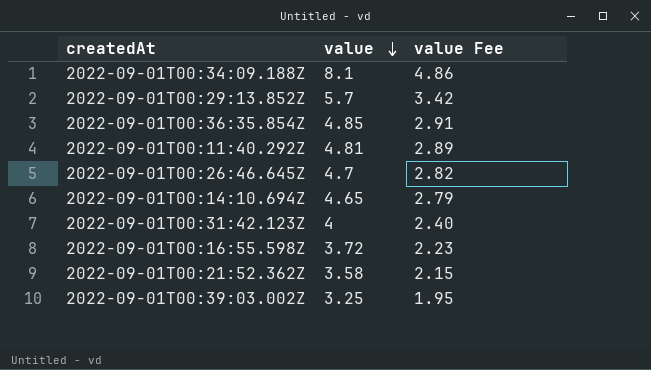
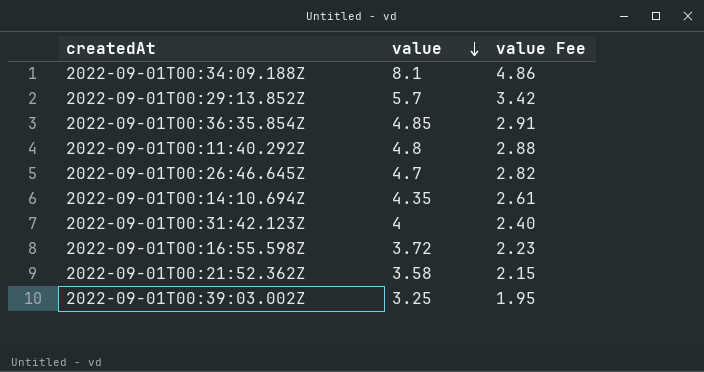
2022-09-01T00:11:40.292Z | value: 4.81 -> 4.8
2022-09-01T00:11:40.292Z | value Fee: 2.89 -> 2.88
2022-09-01T00:14:10.694Z | value: 4.65 -> 4.35
2022-09-01T00:14:10.694Z | value Fee: 2.79 -> 2.61

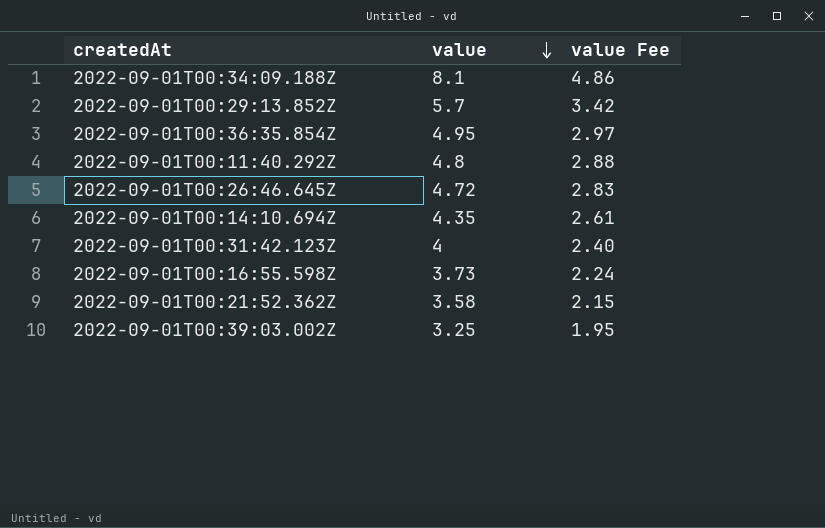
2022-09-01T00:36:35.854Z | value: 4.85 -> 4.95
2022-09-01T00:36:35.854Z | value Fee: 2.91 -> 2.97
2022-09-01T00:26:46.645Z | value: 4.7 -> 4.72
2022-09-01T00:26:46.645Z | value Fee: 2.82 -> 2.83
2022-09-01T00:16:55.598Z | value: 3.72 -> 3.73
2022-09-01T00:16:55.598Z | value Fee: 2.23 -> 2.24

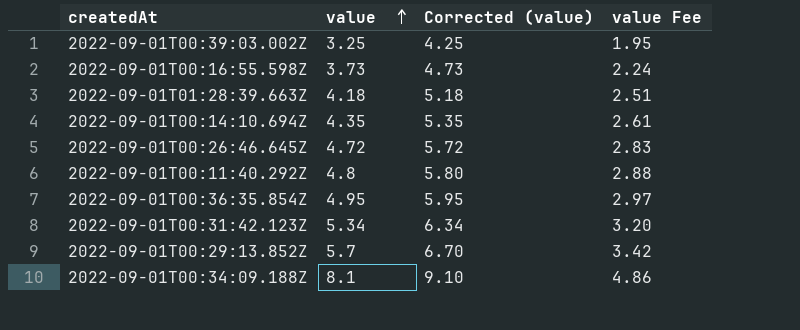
row order: value descending -> value ascending
column Corrected (value) | formula: none -> [value] + 1
row 2022-09-01T00:21:52.362Z: 3.58 | 2.15 -> none
row 2022-09-01T01:28:39.663Z: none -> 4.18 | 5.18 | 2.51
2022-09-01T00:31:42.123Z | value: 4 -> 5.34
2022-09-01T00:31:42.123Z | value Fee: 2.40 -> 3.20

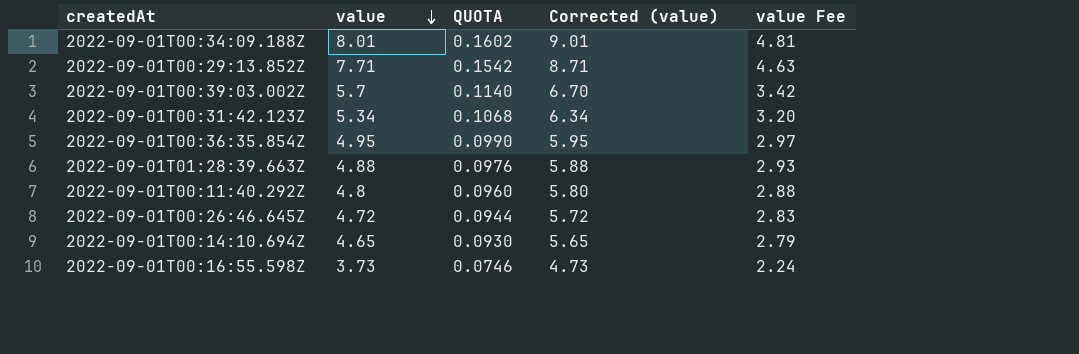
row order: value ascending -> value descending
column QUOTA | formula: none -> [value] * 0.02
2022-09-01T00:34:09.188Z | value: 8.1 -> 8.01
2022-09-01T00:34:09.188Z | Corrected (value): 9.10 -> 9.01
2022-09-01T00:34:09.188Z | value Fee: 4.86 -> 4.81
2022-09-01T00:29:13.852Z | value: 5.7 -> 7.71
2022-09-01T00:29:13.852Z | Corrected (value): 6.70 -> 8.71
2022-09-01T00:29:13.852Z | value Fee: 3.42 -> 4.63
2022-09-01T00:39:03.002Z | value: 3.25 -> 5.7
2022-09-01T00:39:03.002Z | Corrected (value): 4.25 -> 6.70
2022-09-01T00:39:03.002Z | value Fee: 1.95 -> 3.42
2022-09-01T01:28:39.663Z | value: 4.18 -> 4.88
2022-09-01T01:28:39.663Z | Corrected (value): 5.18 -> 5.88
2022-09-01T01:28:39.663Z | value Fee: 2.51 -> 2.93
2022-09-01T00:14:10.694Z | value: 4.35 -> 4.65
2022-09-01T00:14:10.694Z | Corrected (value): 5.35 -> 5.65
2022-09-01T00:14:10.694Z | value Fee: 2.61 -> 2.79

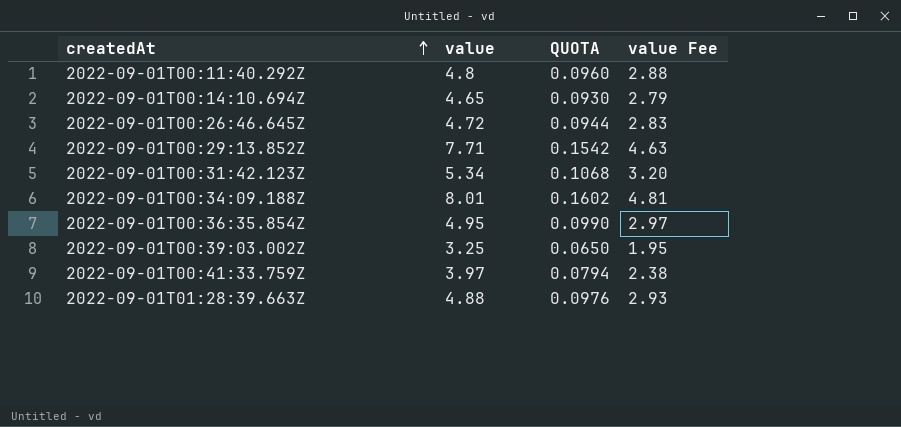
row order: value descending -> createdAt ascending
column Corrected (value) | formula: [value] + 1 -> none
row 2022-09-01T00:16:55.598Z: 3.73 | 0.0746 | 4.73 | 2.24 -> none
2022-09-01T00:39:03.002Z | value: 5.7 -> 3.25
2022-09-01T00:39:03.002Z | QUOTA: 0.1140 -> 0.0650
2022-09-01T00:39:03.002Z | value Fee: 3.42 -> 1.95
row 2022-09-01T00:41:33.759Z: none -> 3.97 | 0.0794 | 2.38

